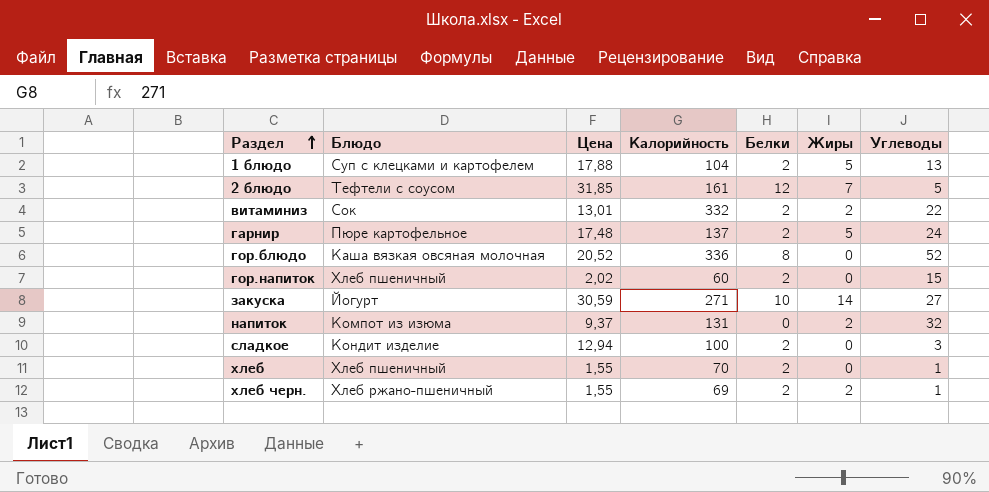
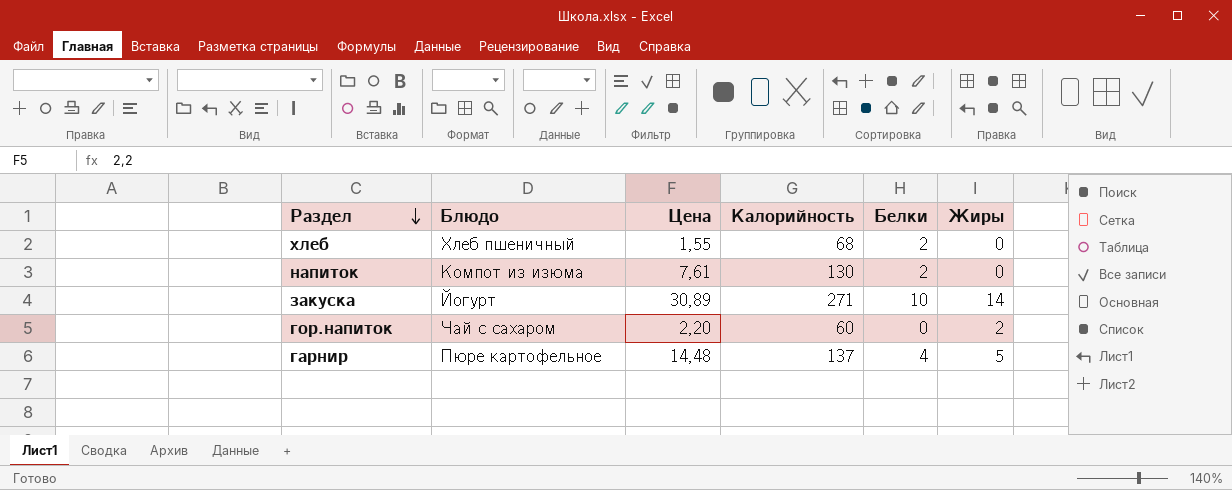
row order: Раздел ascending -> Раздел descending
column Углеводы | position: 7 -> none
row 1 блюдо: Суп с клецками и картофелем | 17,88 | 104 | 2 | 5 | 13 -> none
row 2 блюдо: Тефтели с соусом | 31,85 | 161 | 12 | 7 | 5 -> none
row витаминиз: Сок | 13,01 | 332 | 2 | 2 | 22 -> none
row гор.блюдо: Каша вязкая овсяная молочная | 20,52 | 336 | 8 | 0 | 52 -> none
row сладкое: Кондит изделие | 12,94 | 100 | 2 | 0 | 3 -> none
row хлеб черн.: Хлеб ржано-пшеничный | 1,55 | 69 | 2 | 2 | 1 -> none
хлеб | Калорийность: 70 -> 68
напиток | Цена: 9,37 -> 7,61
напиток | Калорийность: 131 -> 130
напиток | Белки: 0 -> 2
напиток | Жиры: 2 -> 0
закуска | Цена: 30,59 -> 30,89
гор.напиток | Блюдо: Хлеб пшеничный -> Чай с сахаром
гор.напиток | Цена: 2,02 -> 2,20
гор.напиток | Белки: 2 -> 0
гор.напиток | Жиры: 0 -> 2
гарнир | Цена: 17,48 -> 14,48
гарнир | Белки: 2 -> 4

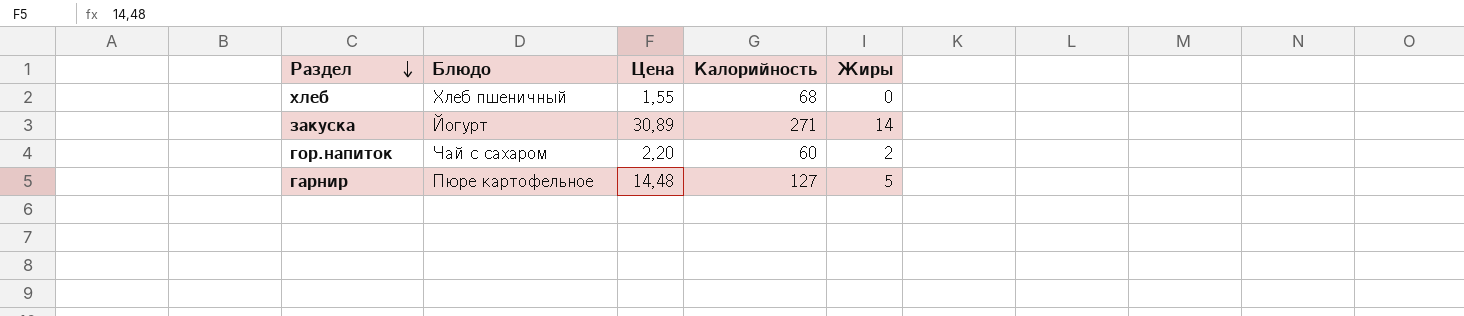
column Белки | position: 5 -> none
row напиток: Компот из изюма | 7,61 | 130 | 2 | 0 -> none
гарнир | Калорийность: 137 -> 127

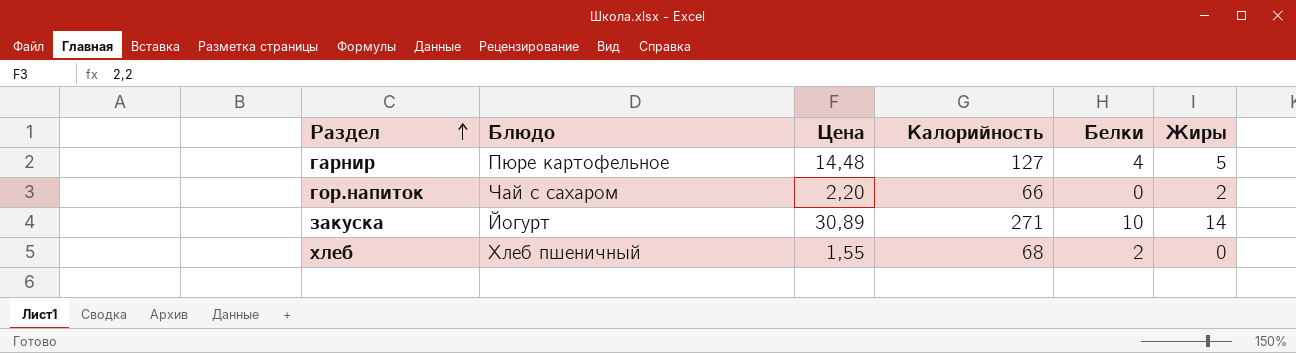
row order: Раздел descending -> Раздел ascending
column Белки | position: none -> 5
гор.напиток | Калорийность: 60 -> 66

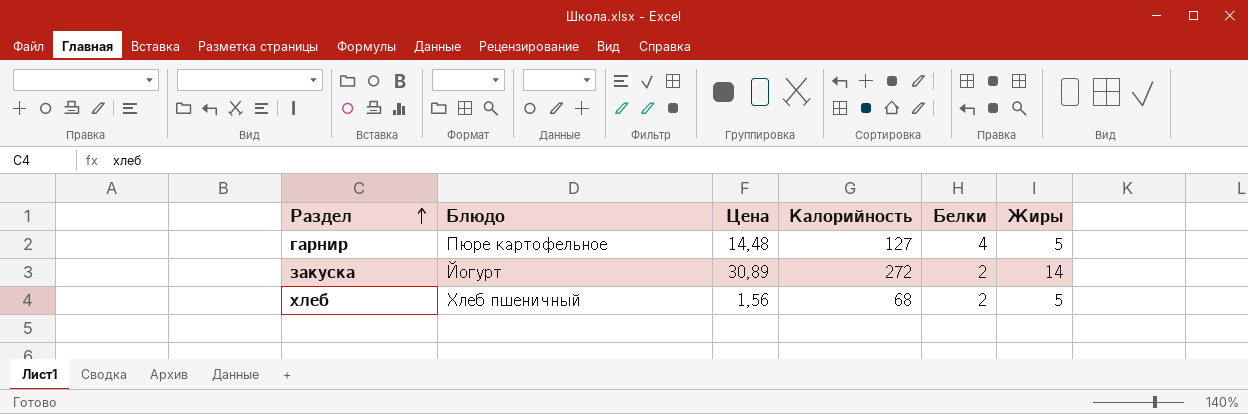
row гор.напиток: Чай с сахаром | 2,20 | 66 | 0 | 2 -> none
закуска | Калорийность: 271 -> 272
закуска | Белки: 10 -> 2
хлеб | Цена: 1,55 -> 1,56
хлеб | Жиры: 0 -> 5

